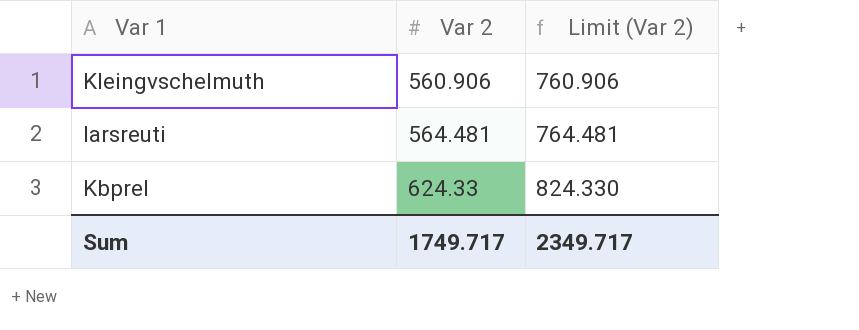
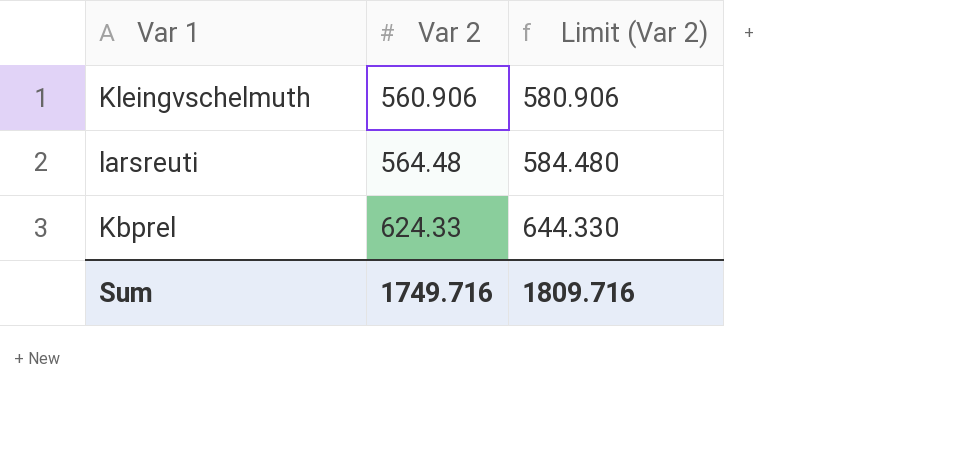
column Limit (Var 2) | formula: [Var 2] + 200 -> [Var 2] + 20
larsreuti | Var 2: 564.481 -> 564.48
Sum | Var 2: 1749.717 -> 1749.716
Sum | Limit (Var 2): 2349.717 -> 1809.716

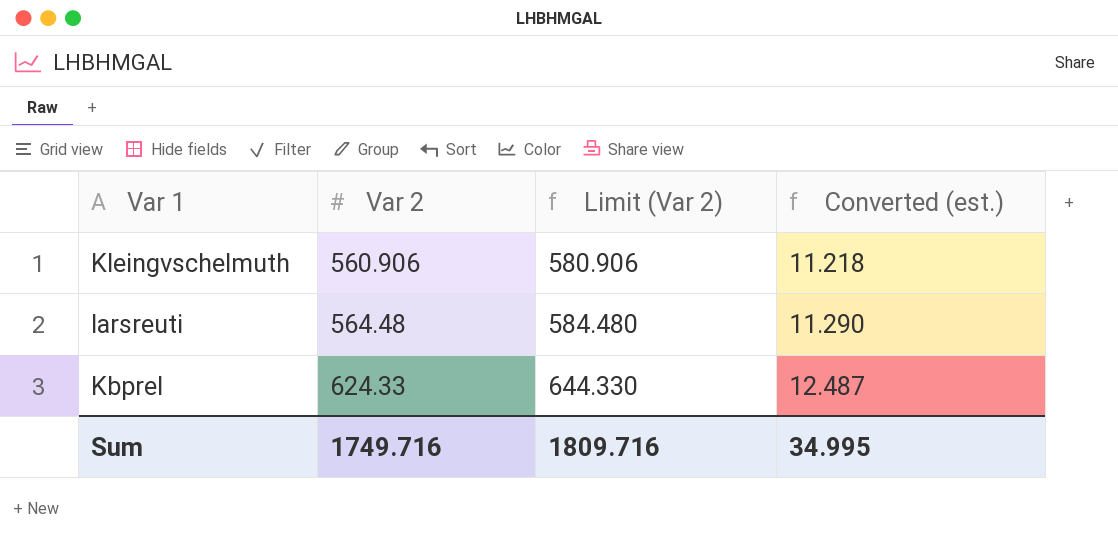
column Converted (est.) | formula: none -> [Var 2] * 0.02

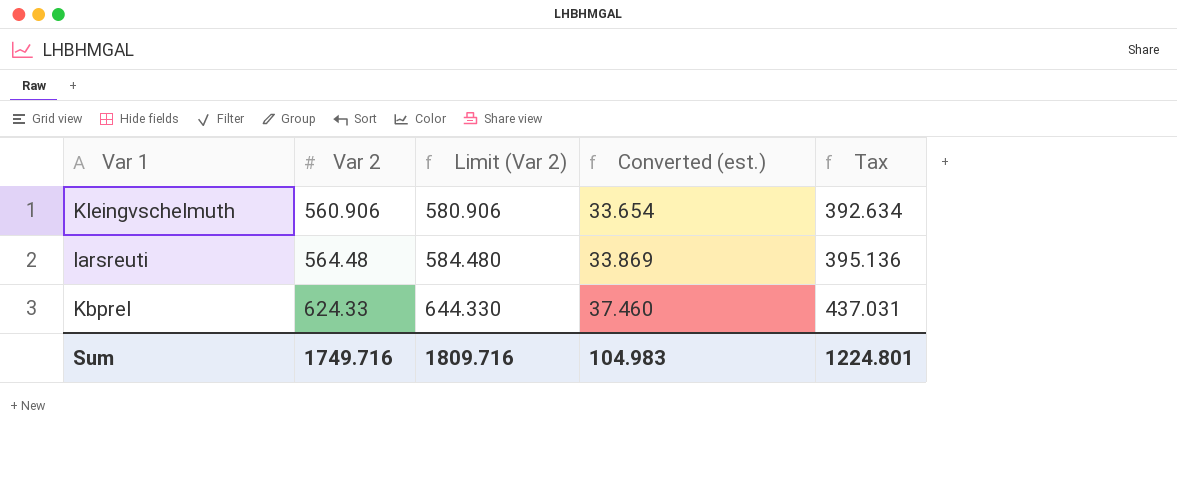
column Converted (est.) | formula: [Var 2] * 0.02 -> [Var 2] * 0.06
column Tax | formula: none -> [Var 2] * 0.7
Sum | Converted (est.): 34.995 -> 104.983

